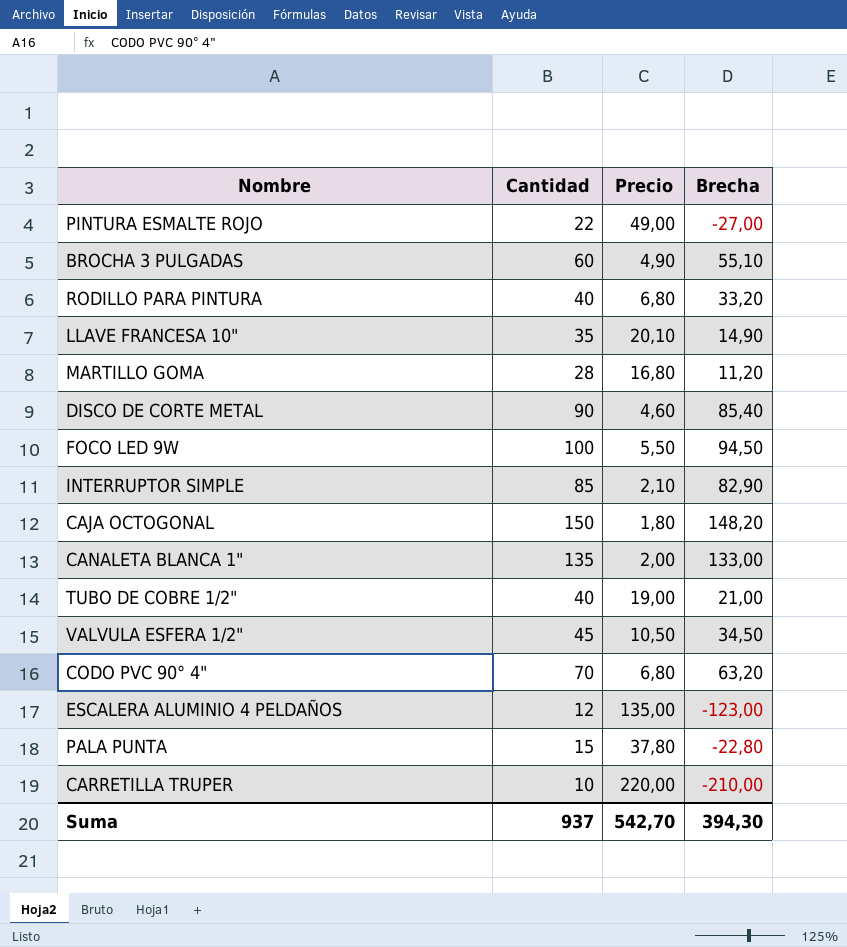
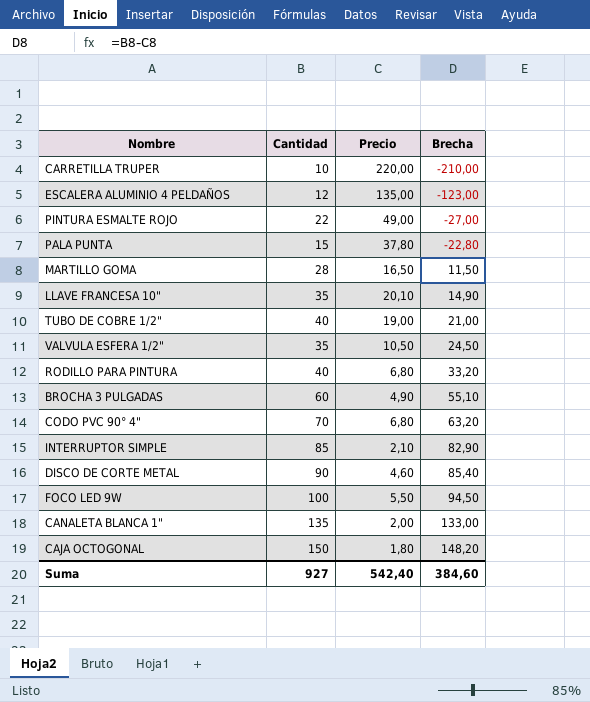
row order: none -> Brecha ascending
MARTILLO GOMA | Precio: 16,80 -> 16,50
MARTILLO GOMA | Brecha: 11,20 -> 11,50
VALVULA ESFERA 1/2" | Cantidad: 45 -> 35
VALVULA ESFERA 1/2" | Brecha: 34,50 -> 24,50
Suma | Cantidad: 937 -> 927
Suma | Precio: 542,70 -> 542,40
Suma | Brecha: 394,30 -> 384,60

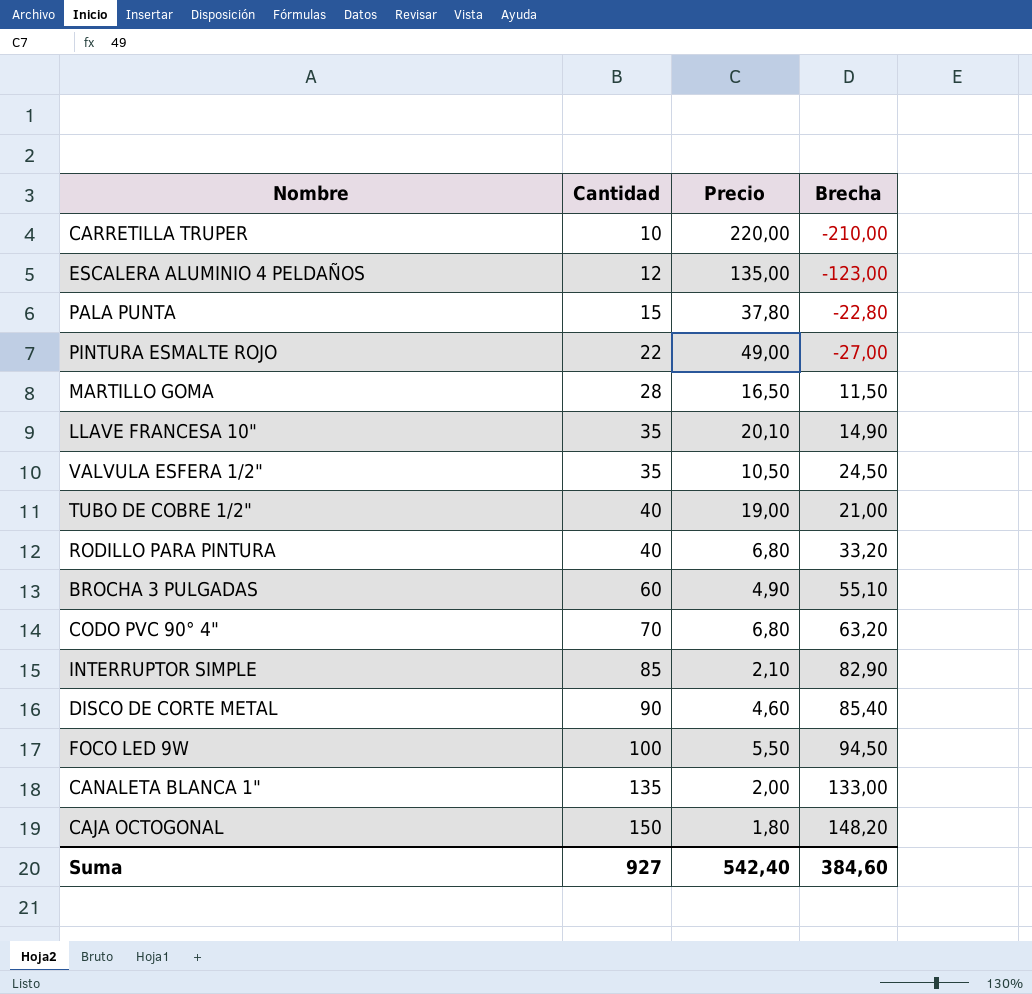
row order: Brecha ascending -> Cantidad ascending

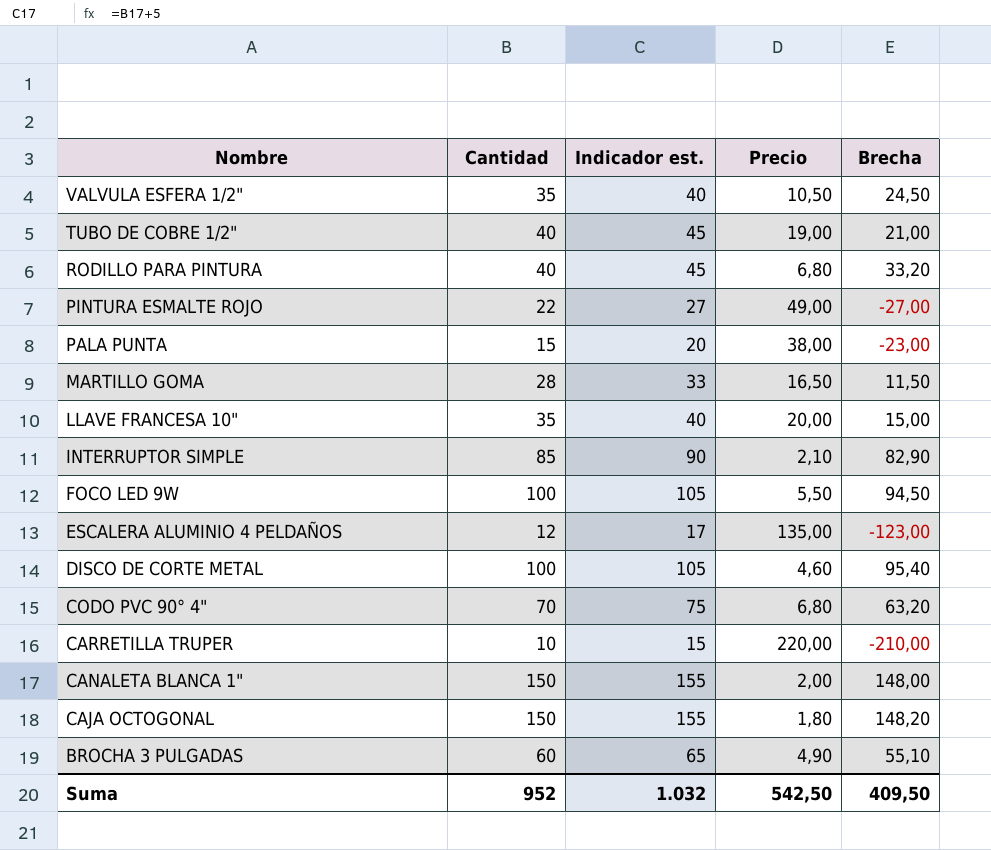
row order: Cantidad ascending -> Nombre descending
column Indicador est. | formula: none -> [Cantidad] + 5
PALA PUNTA | Precio: 37,80 -> 38,00
PALA PUNTA | Brecha: -22,80 -> -23,00
LLAVE FRANCESA 10" | Precio: 20,10 -> 20,00
LLAVE FRANCESA 10" | Brecha: 14,90 -> 15,00
DISCO DE CORTE METAL | Cantidad: 90 -> 100
DISCO DE CORTE METAL | Brecha: 85,40 -> 95,40
CANALETA BLANCA 1" | Cantidad: 135 -> 150
CANALETA BLANCA 1" | Brecha: 133,00 -> 148,00
Suma | Cantidad: 927 -> 952
Suma | Precio: 542,40 -> 542,50
Suma | Brecha: 384,60 -> 409,50

